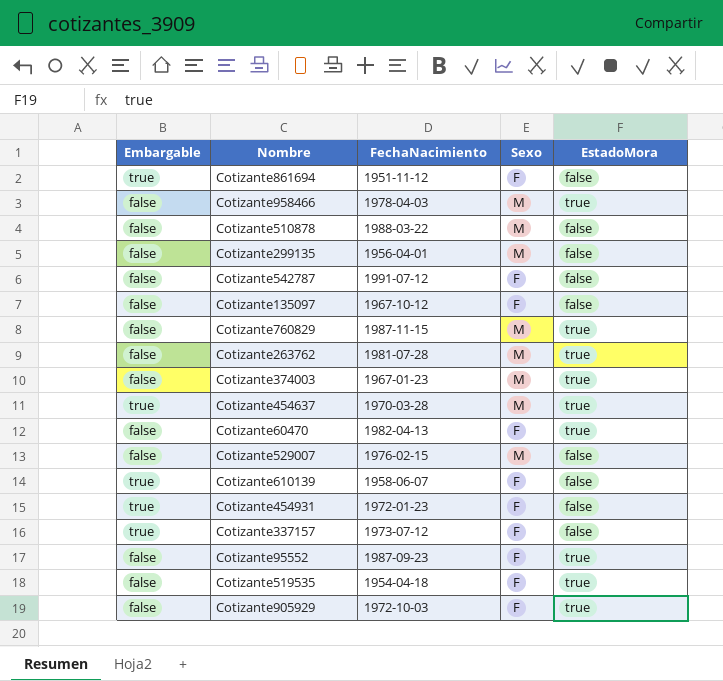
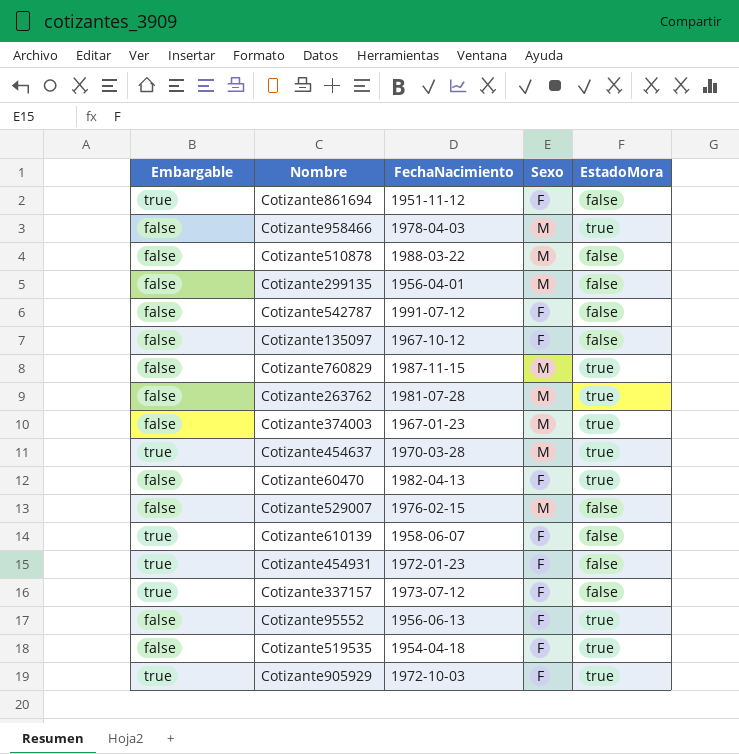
Cotizante95552 | FechaNacimiento: 1987-09-23 -> 1956-06-13
Cotizante905929 | Embargable: false -> true

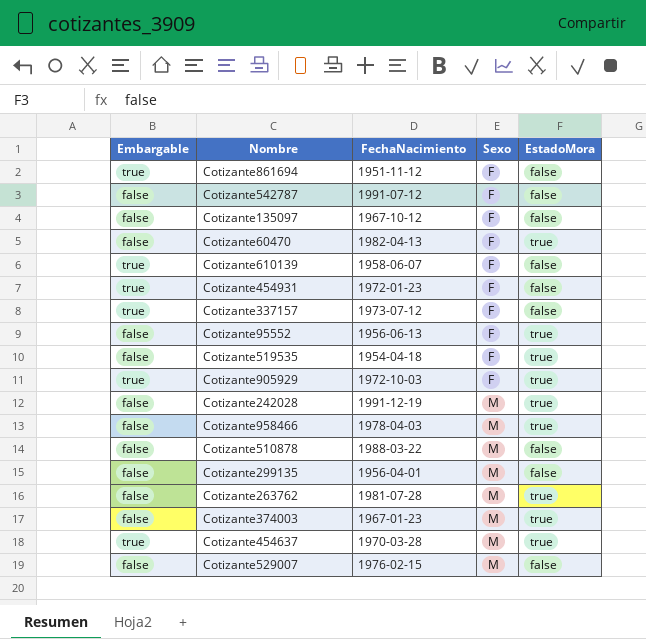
row order: none -> Sexo ascending
row Cotizante760829: false | 1987-11-15 | M | true -> none
row Cotizante242028: none -> false | 1991-12-19 | M | true

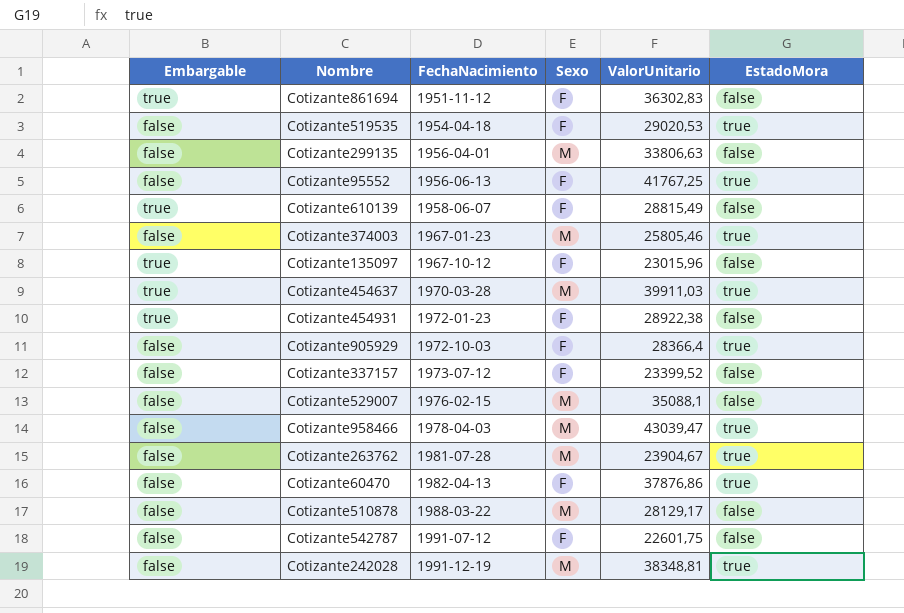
row order: Sexo ascending -> FechaNacimiento ascending
column ValorUnitario | position: none -> 5
Cotizante135097 | Embargable: false -> true
Cotizante905929 | Embargable: true -> false
Cotizante337157 | Embargable: true -> false

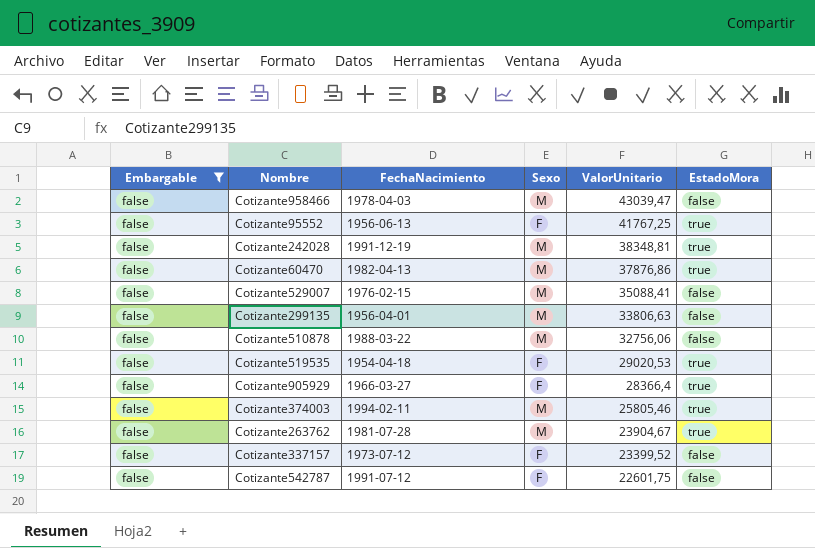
filter: none -> Embargable = false
row order: FechaNacimiento ascending -> ValorUnitario descending
Cotizante958466 | EstadoMora: true -> false
Cotizante60470 | Sexo: F -> M
Cotizante529007 | ValorUnitario: 35088,1 -> 35088,41
Cotizante510878 | ValorUnitario: 28129,17 -> 32756,06
Cotizante905929 | FechaNacimiento: 1972-10-03 -> 1966-03-27
Cotizante374003 | FechaNacimiento: 1967-01-23 -> 1994-02-11

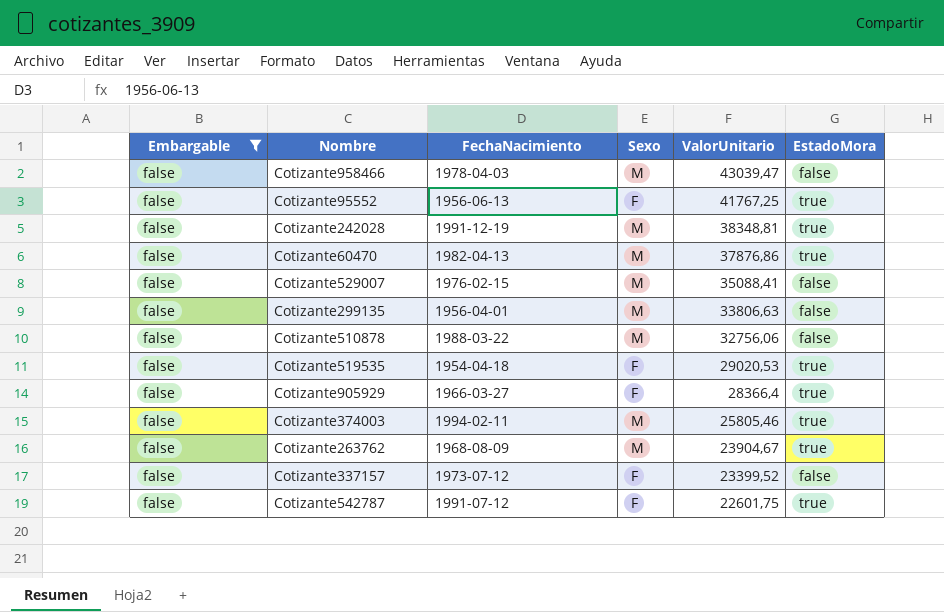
Cotizante263762 | FechaNacimiento: 1981-07-28 -> 1968-08-09
Cotizante542787 | EstadoMora: false -> true

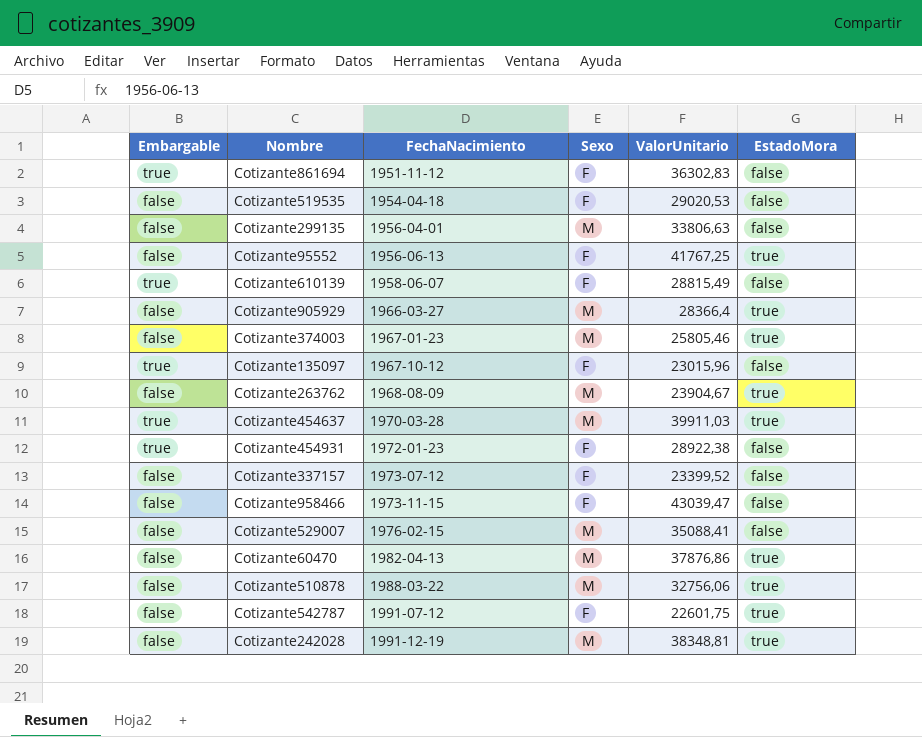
filter: Embargable = false -> none
row order: ValorUnitario descending -> FechaNacimiento ascending
Cotizante519535 | EstadoMora: true -> false
Cotizante905929 | Sexo: F -> M
Cotizante374003 | FechaNacimiento: 1994-02-11 -> 1967-01-23
Cotizante958466 | FechaNacimiento: 1978-04-03 -> 1973-11-15
Cotizante958466 | Sexo: M -> F
Cotizante510878 | EstadoMora: false -> true

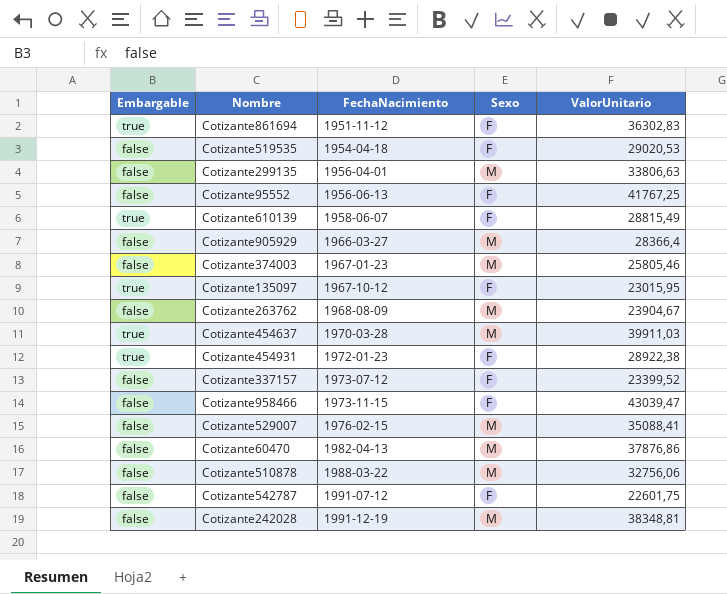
column EstadoMora | position: 6 -> none
Cotizante135097 | ValorUnitario: 23015,96 -> 23015,95

